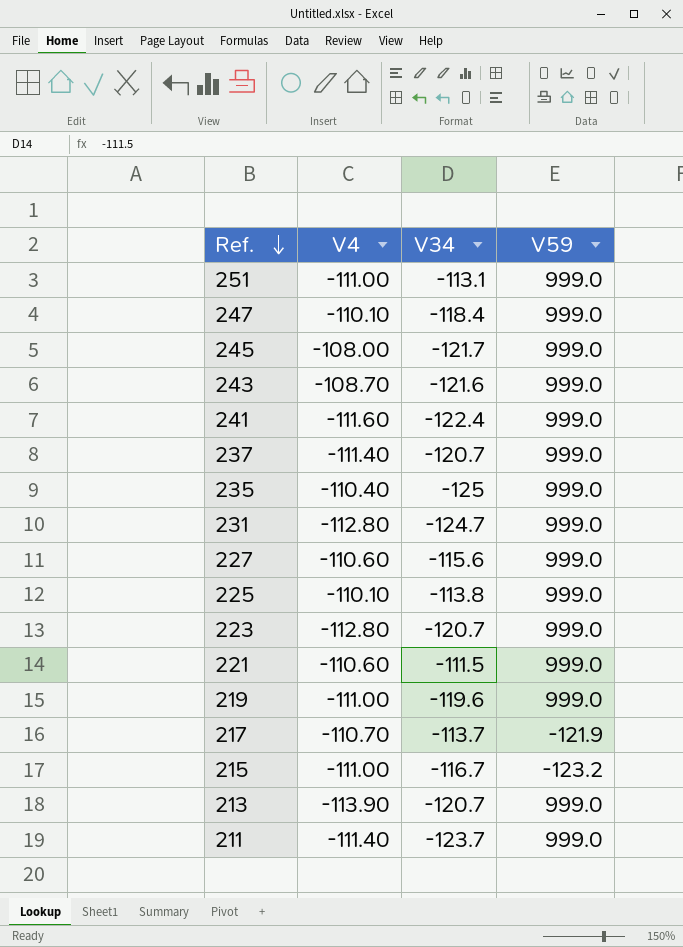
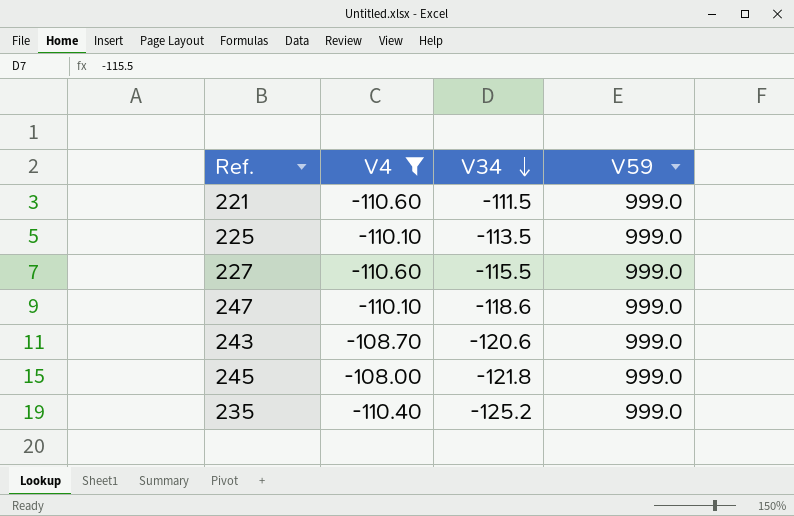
filter: none -> V4 >= -110.60
row order: Ref. descending -> V34 descending
225 | V34: -113.8 -> -113.5
227 | V34: -115.6 -> -115.5
247 | V34: -118.4 -> -118.6
243 | V34: -121.6 -> -120.6
245 | V34: -121.7 -> -121.8
235 | V34: -125 -> -125.2

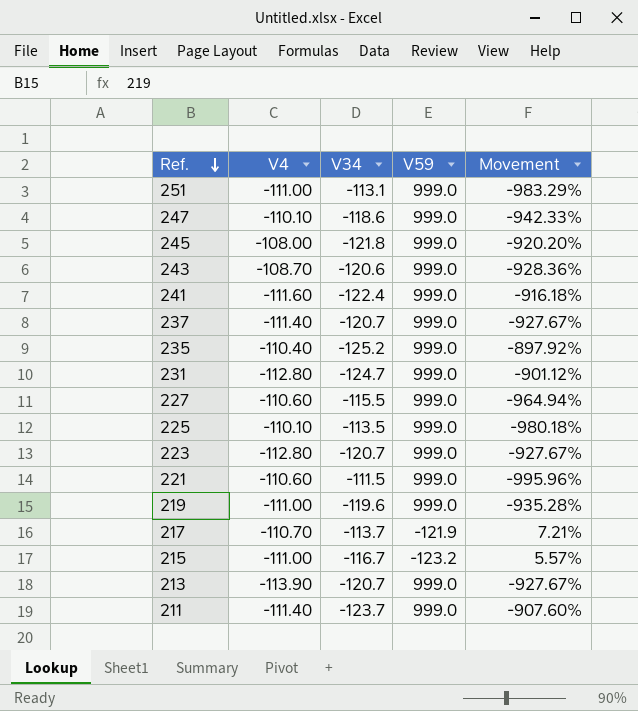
filter: V4 >= -110.60 -> none
row order: V34 descending -> Ref. descending
column Movement | formula: none -> ([V59] - [V34]) / [V34]

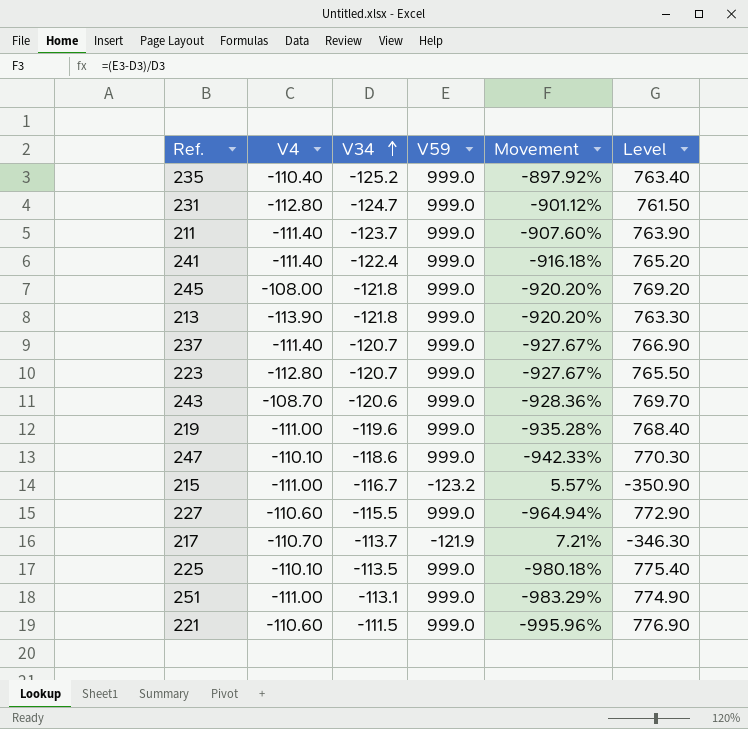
row order: Ref. descending -> V34 ascending
column Level | formula: none -> [V4] + [V34] + [V59]
241 | V4: -111.60 -> -111.40
213 | V34: -120.7 -> -121.8
213 | Movement: -927.67% -> -920.20%

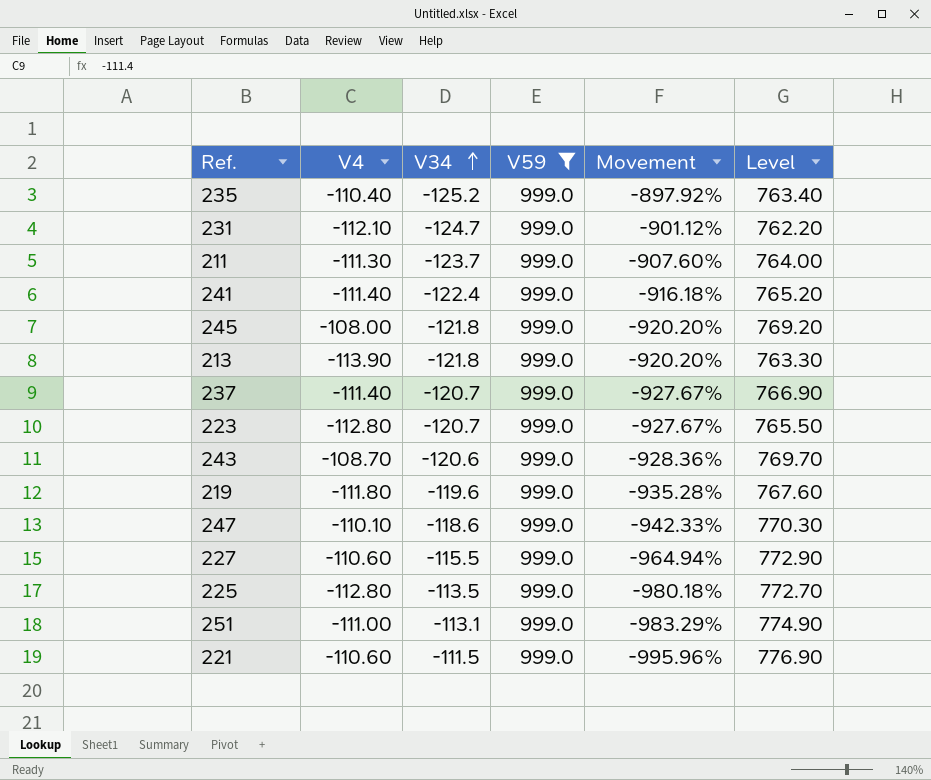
filter: none -> V59 = 999.0
231 | V4: -112.80 -> -112.10
231 | Level: 761.50 -> 762.20
211 | V4: -111.40 -> -111.30
211 | Level: 763.90 -> 764.00
219 | V4: -111.00 -> -111.80
219 | Level: 768.40 -> 767.60
225 | V4: -110.10 -> -112.80
225 | Level: 775.40 -> 772.70

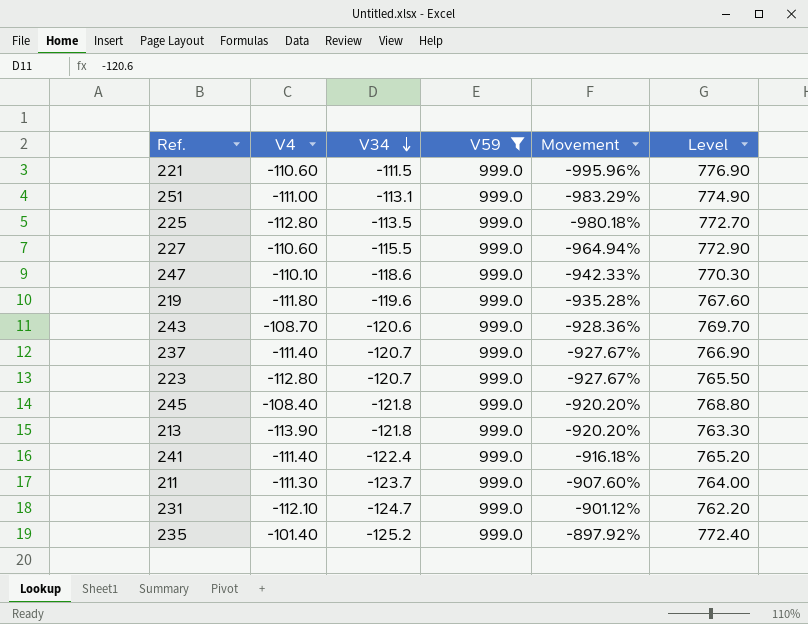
row order: V34 ascending -> V34 descending
245 | V4: -108.00 -> -108.40
245 | Level: 769.20 -> 768.80
235 | V4: -110.40 -> -101.40
235 | Level: 763.40 -> 772.40

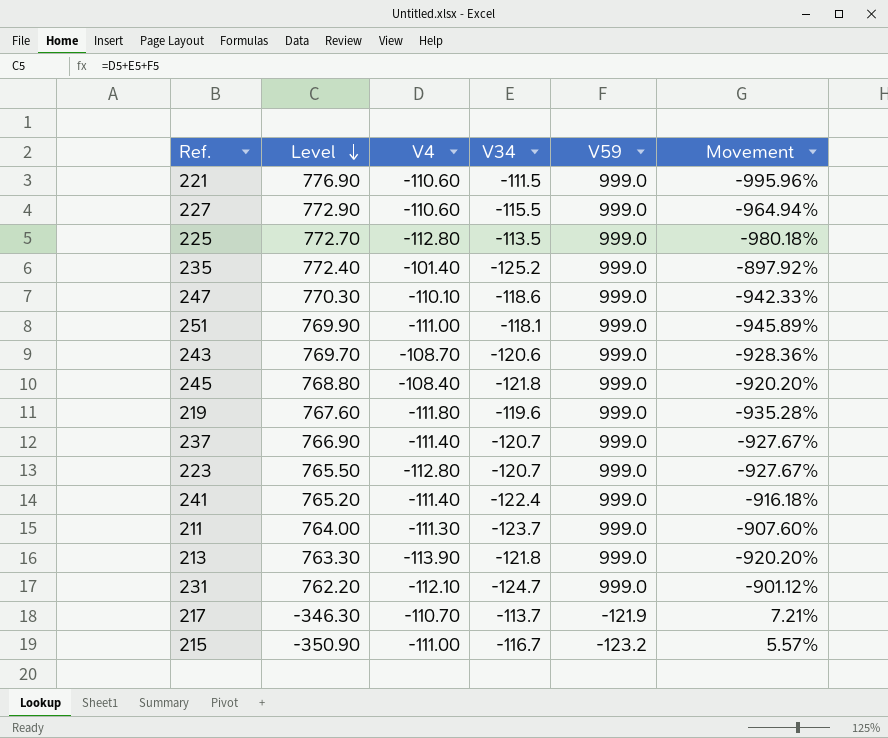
filter: V59 = 999.0 -> none
row order: V34 descending -> Level descending
column Level | position: 6 -> 2
251 | Level: 774.90 -> 769.90
251 | V34: -113.1 -> -118.1
251 | Movement: -983.29% -> -945.89%

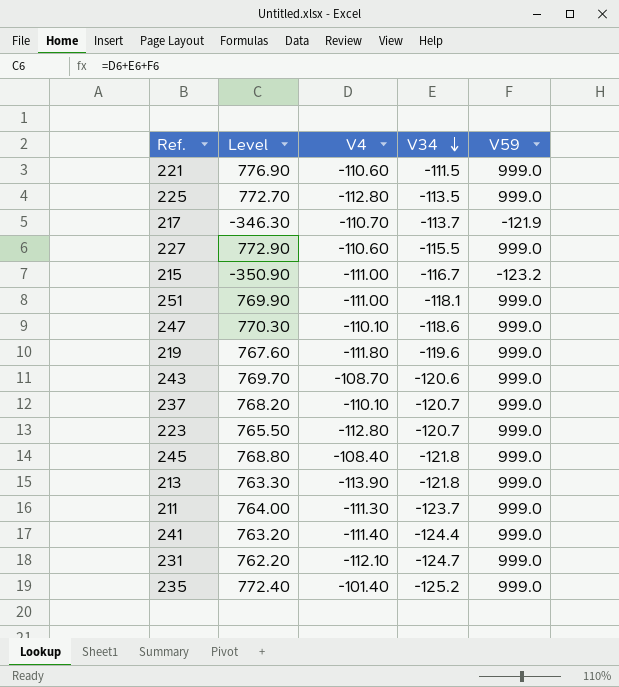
row order: Level descending -> V34 descending
column Movement | formula: ([V59] - [V34]) / [V34] -> none
237 | Level: 766.90 -> 768.20
237 | V4: -111.40 -> -110.10
241 | Level: 765.20 -> 763.20
241 | V34: -122.4 -> -124.4

